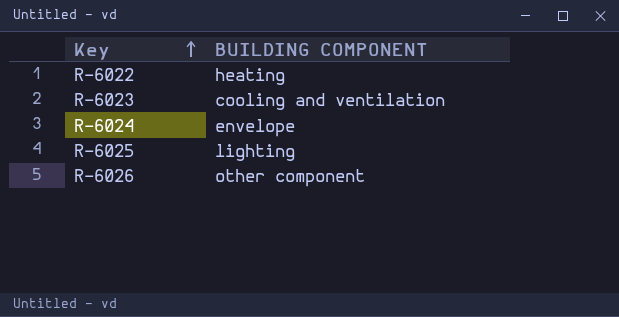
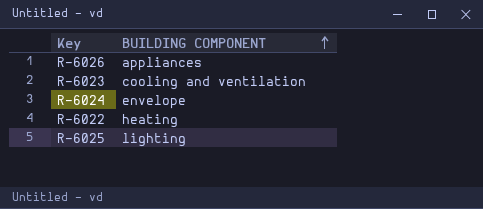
row order: Key ascending -> BUILDING COMPONENT ascending
R-6026 | BUILDING COMPONENT: other component -> appliances

